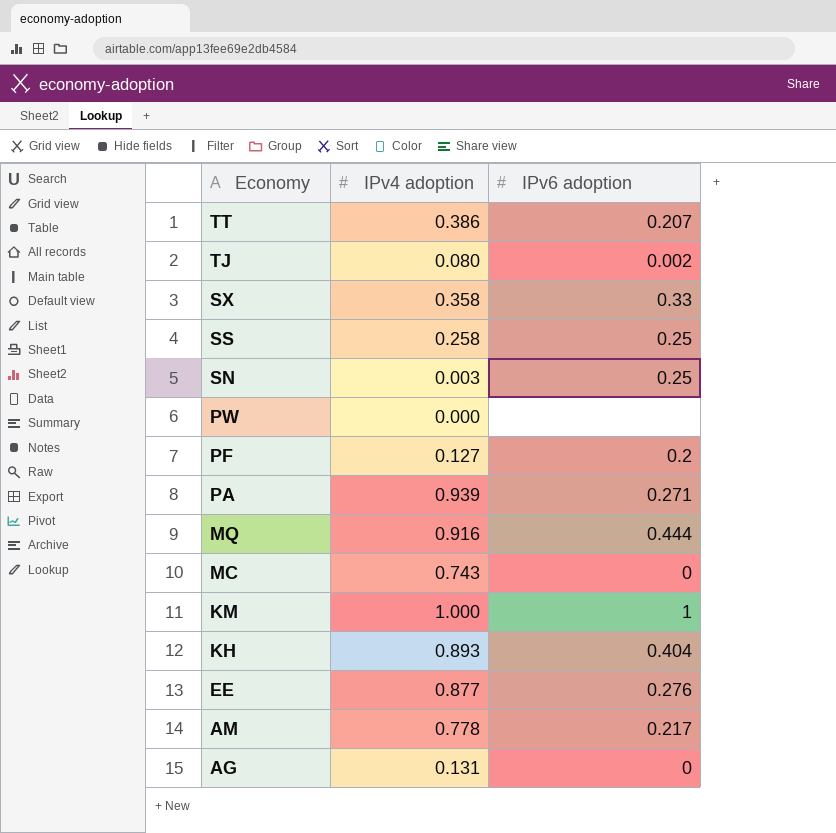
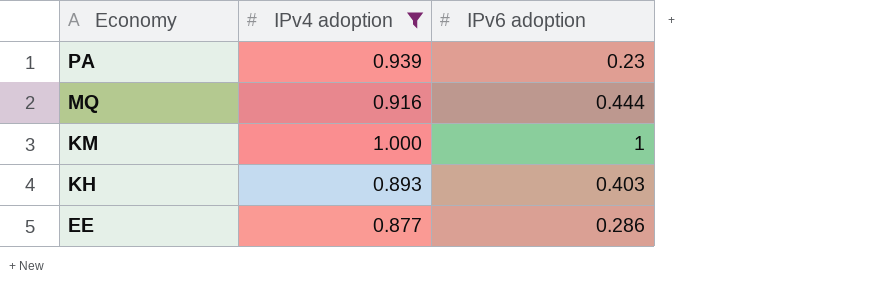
filter: none -> IPv4 adoption >= 0.877
PA | IPv6 adoption: 0.271 -> 0.23
KH | IPv6 adoption: 0.404 -> 0.403
EE | IPv6 adoption: 0.276 -> 0.286

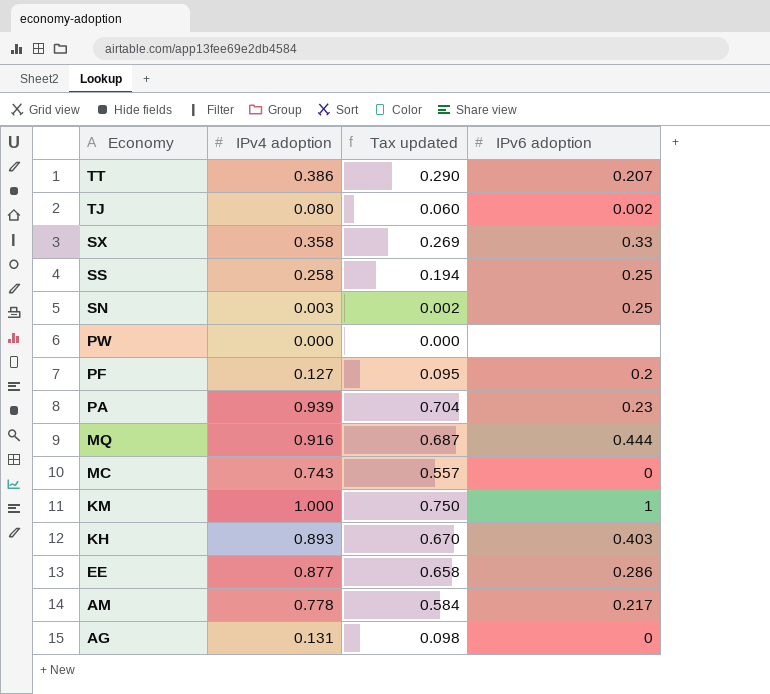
filter: IPv4 adoption >= 0.877 -> none
column Tax updated | formula: none -> [IPv4 adoption] * 0.75

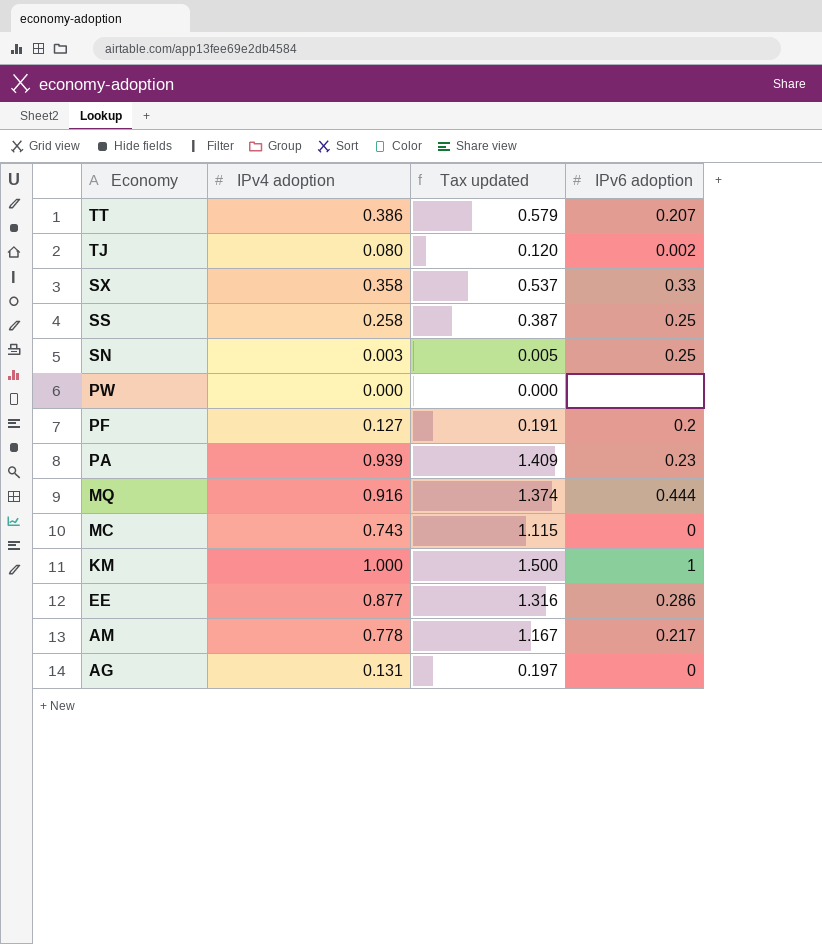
column Tax updated | formula: [IPv4 adoption] * 0.75 -> [IPv4 adoption] * 1.5
row KH: 0.893 | 0.670 | 0.403 -> none

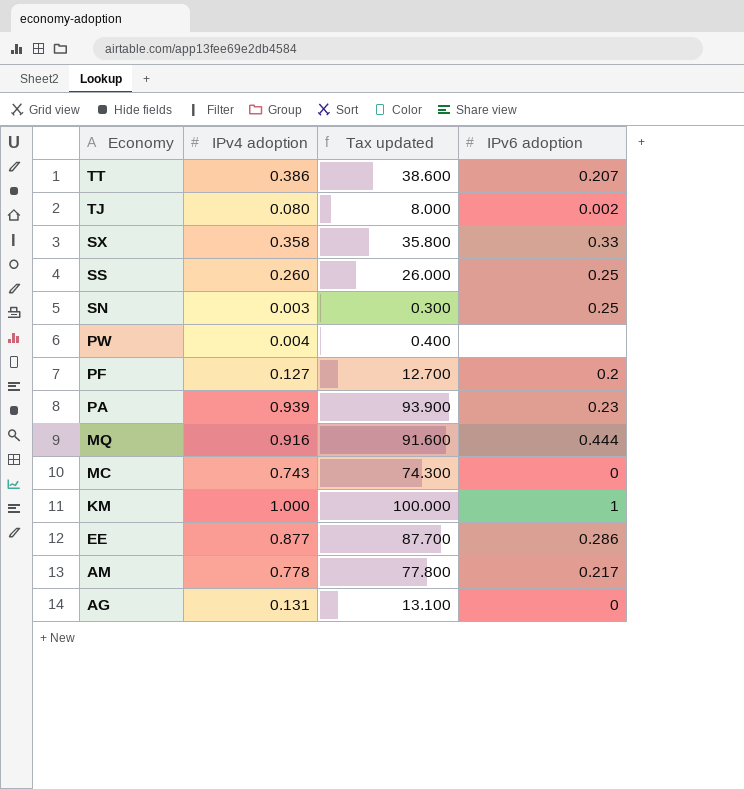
column Tax updated | formula: [IPv4 adoption] * 1.5 -> [IPv4 adoption] * 100
SS | IPv4 adoption: 0.258 -> 0.260
PW | IPv4 adoption: 0.000 -> 0.004

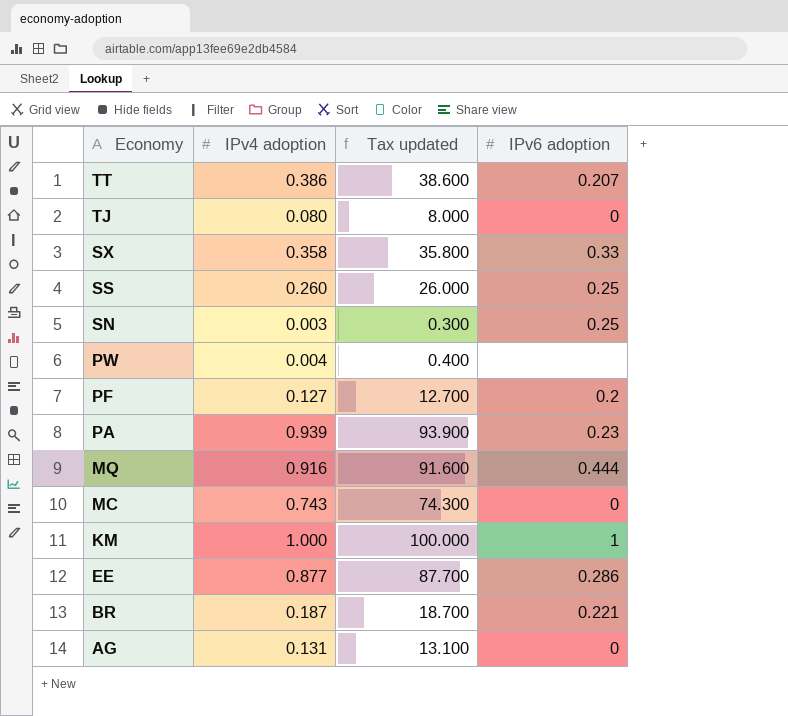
row AM: 0.778 | 77.800 | 0.217 -> none
TJ | IPv6 adoption: 0.002 -> 0
row BR: none -> 0.187 | 18.700 | 0.221

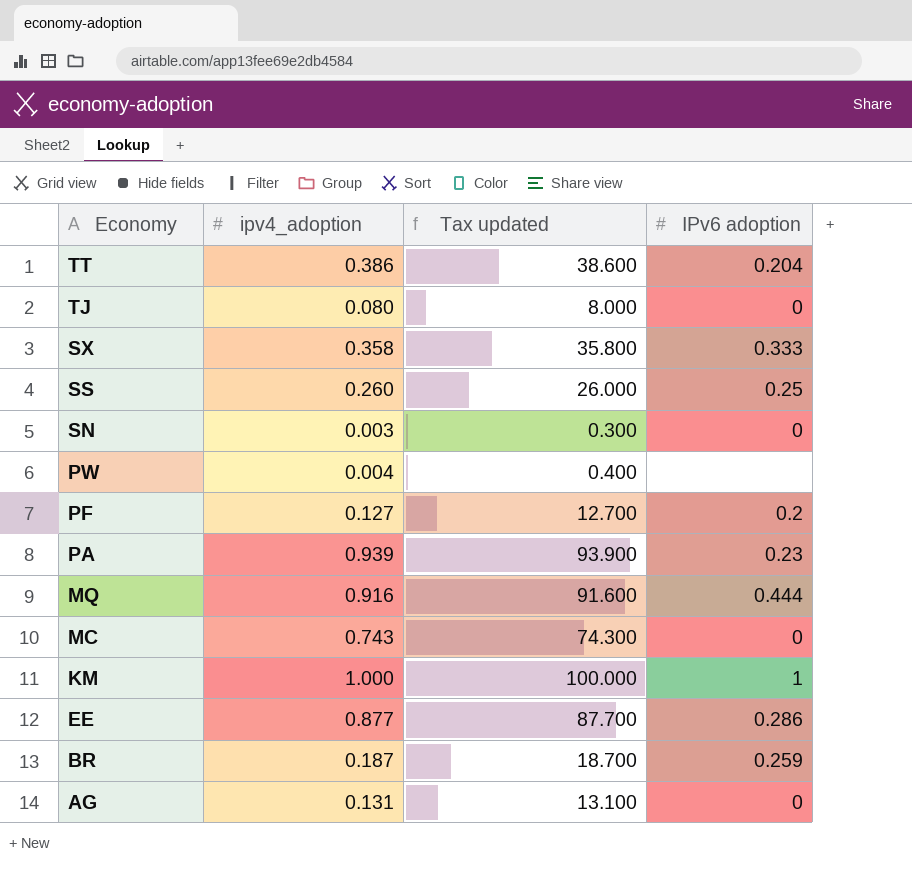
column name: IPv4 adoption -> ipv4_adoption
TT | IPv6 adoption: 0.207 -> 0.204
SX | IPv6 adoption: 0.33 -> 0.333
SN | IPv6 adoption: 0.25 -> 0
BR | IPv6 adoption: 0.221 -> 0.259

